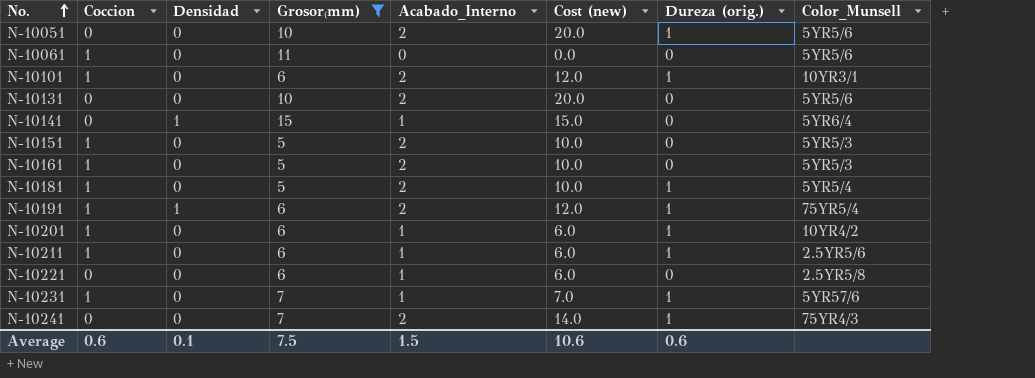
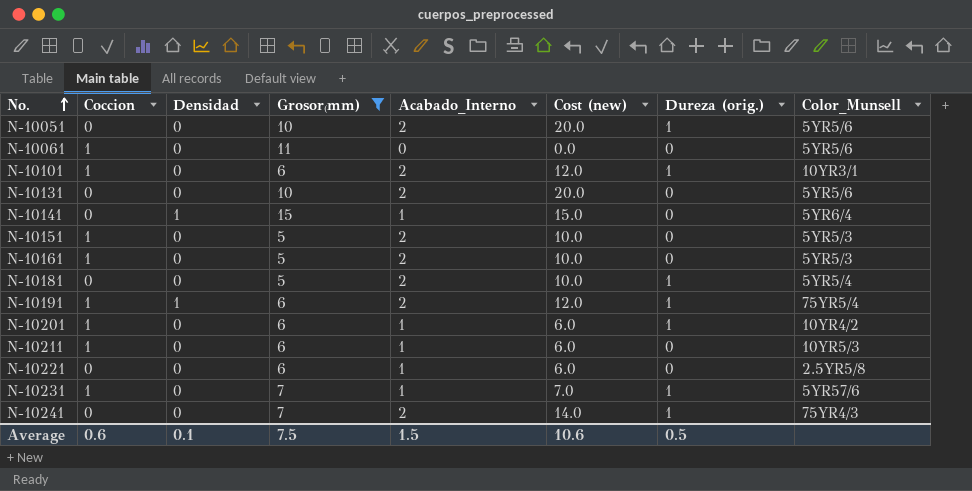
N-10181 | Coccion: 1 -> 0
N-10211 | Dureza (orig.): 1 -> 0
N-10211 | Color_Munsell: 2.5YR5/6 -> 10YR5/3
Average | Dureza (orig.): 0.6 -> 0.5

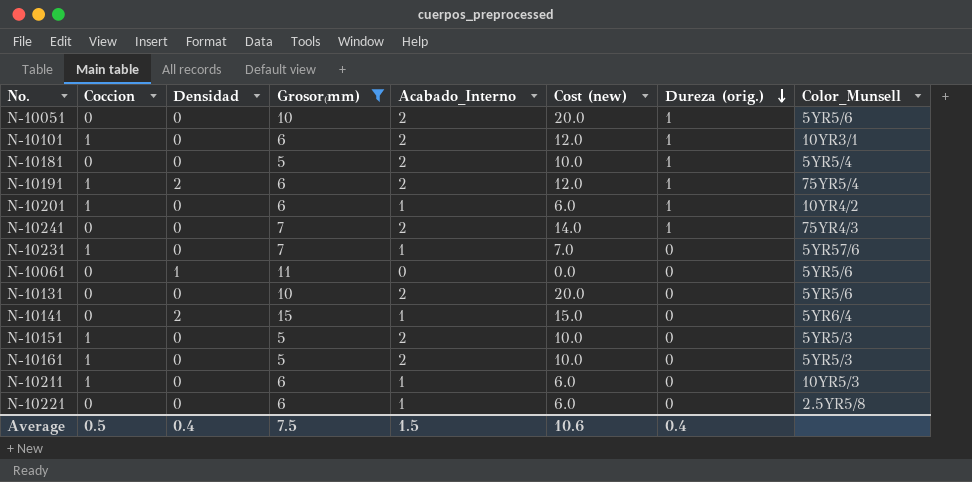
row order: No. ascending -> Dureza (orig.) descending
N-10191 | Densidad: 1 -> 2
N-10231 | Dureza (orig.): 1 -> 0
N-10061 | Coccion: 1 -> 0
N-10061 | Densidad: 0 -> 1
N-10141 | Densidad: 1 -> 2
Average | Coccion: 0.6 -> 0.5
Average | Densidad: 0.1 -> 0.4
Average | Dureza (orig.): 0.5 -> 0.4

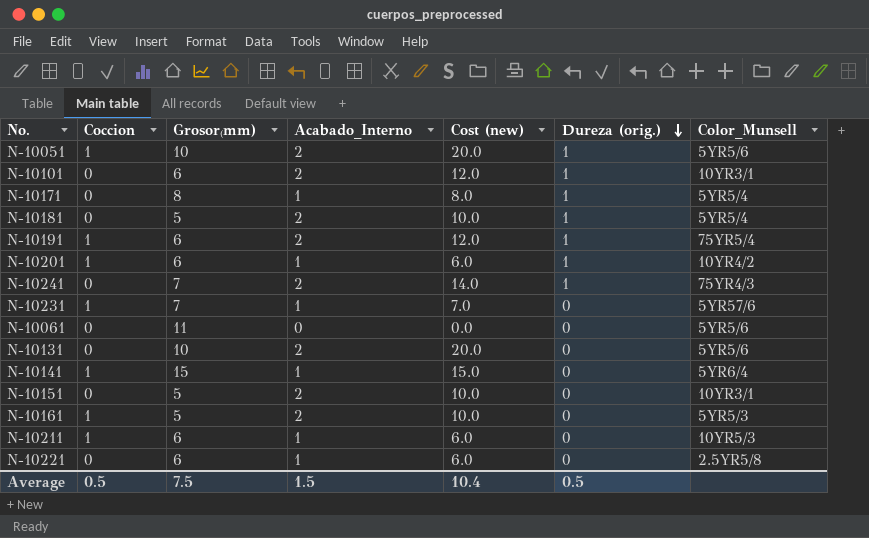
filter: Grosor₍mm) != 8 -> none
column Densidad | position: 3 -> none
N-10051 | Coccion: 0 -> 1
N-10101 | Coccion: 1 -> 0
N-10141 | Coccion: 0 -> 1
N-10151 | Coccion: 1 -> 0
N-10151 | Color_Munsell: 5YR5/3 -> 10YR3/1
Average | Cost (new): 10.6 -> 10.4
Average | Dureza (orig.): 0.4 -> 0.5

